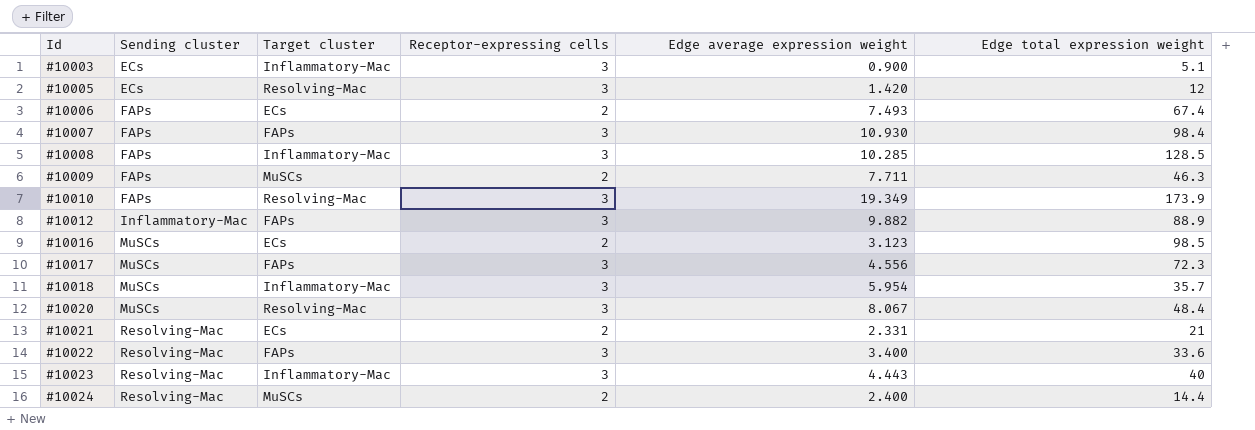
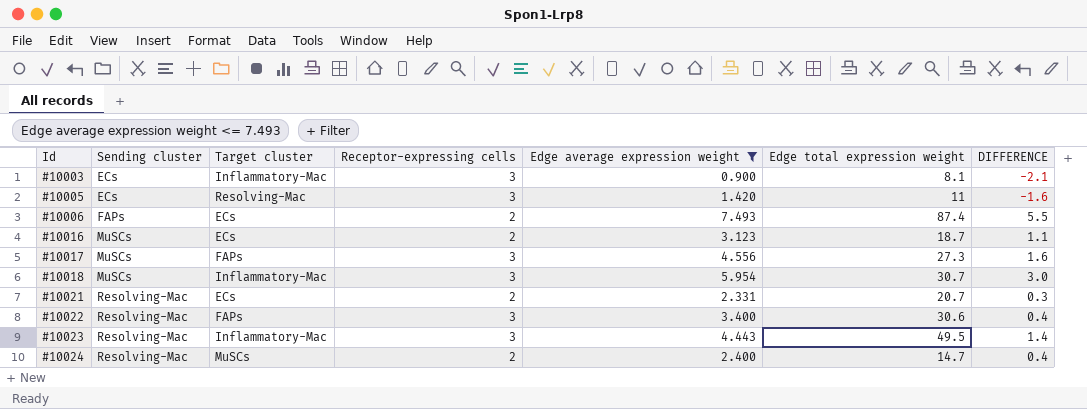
filter: none -> Edge average expression weight <= 7.493
column DIFFERENCE | formula: none -> [Edge average expression weight] - [Receptor-expressing cells]
#10003 | Edge total expression weight: 5.1 -> 8.1
#10005 | Edge total expression weight: 12 -> 11
#10006 | Edge total expression weight: 67.4 -> 87.4
#10016 | Edge total expression weight: 98.5 -> 18.7
#10017 | Edge total expression weight: 72.3 -> 27.3
#10018 | Edge total expression weight: 35.7 -> 30.7
#10021 | Edge total expression weight: 21 -> 20.7
#10022 | Edge total expression weight: 33.6 -> 30.6
#10023 | Edge total expression weight: 40 -> 49.5
#10024 | Edge total expression weight: 14.4 -> 14.7

